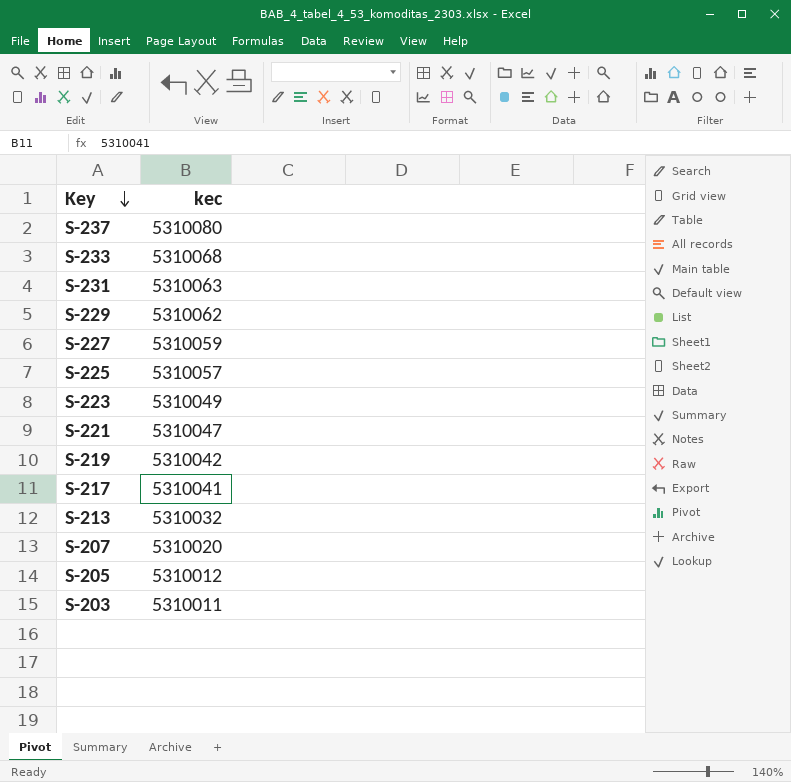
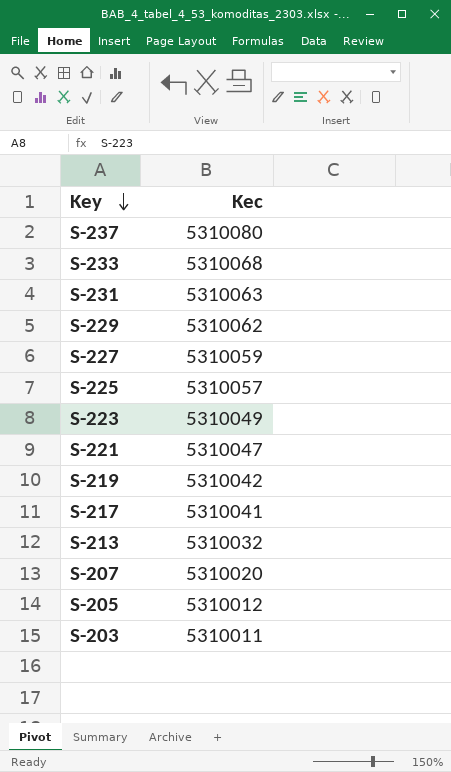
column name: kec -> Kec

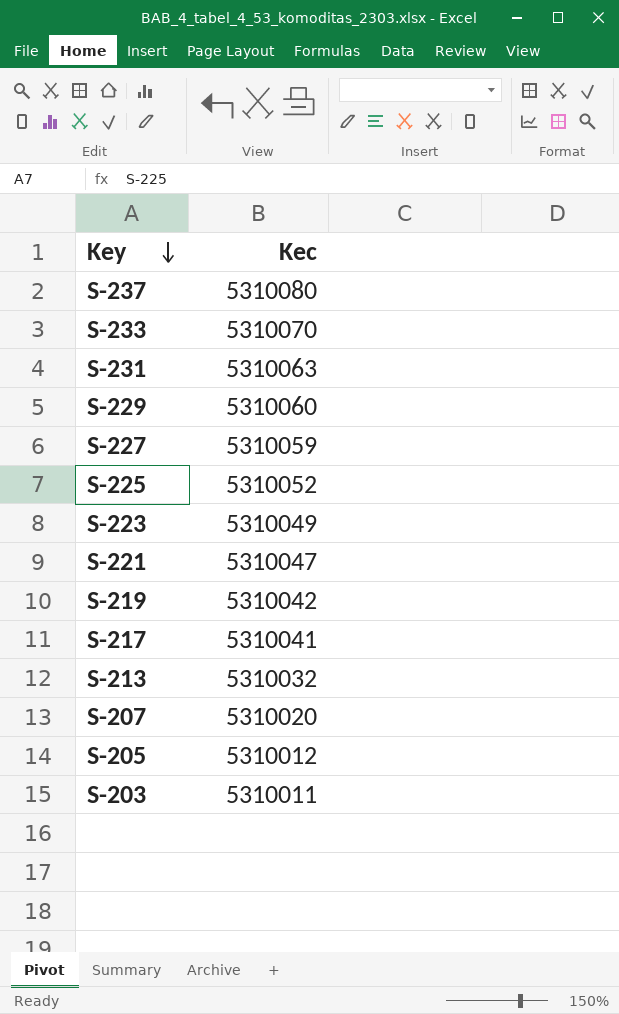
S-233 | Kec: 5310068 -> 5310070
S-229 | Kec: 5310062 -> 5310060
S-225 | Kec: 5310057 -> 5310052

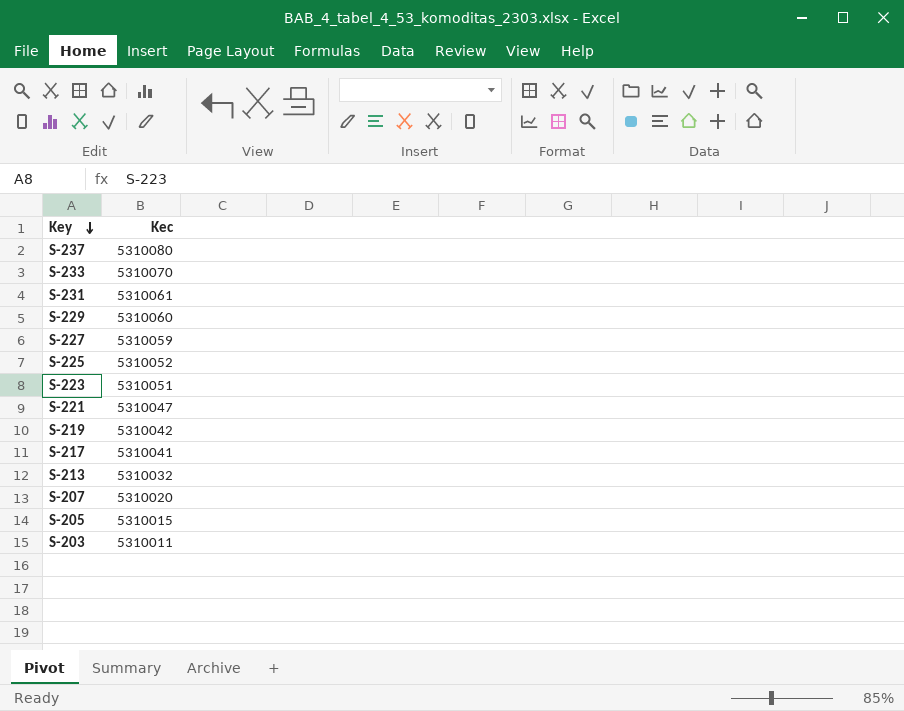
S-231 | Kec: 5310063 -> 5310061
S-223 | Kec: 5310049 -> 5310051
S-205 | Kec: 5310012 -> 5310015

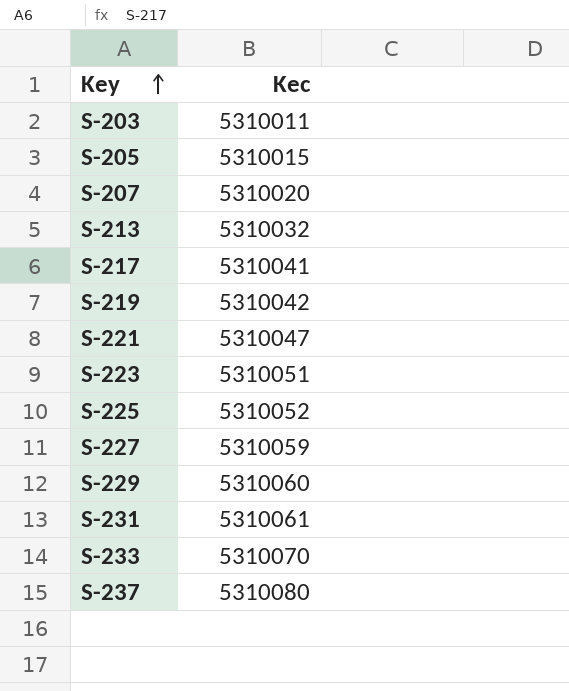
row order: Key descending -> Key ascending

